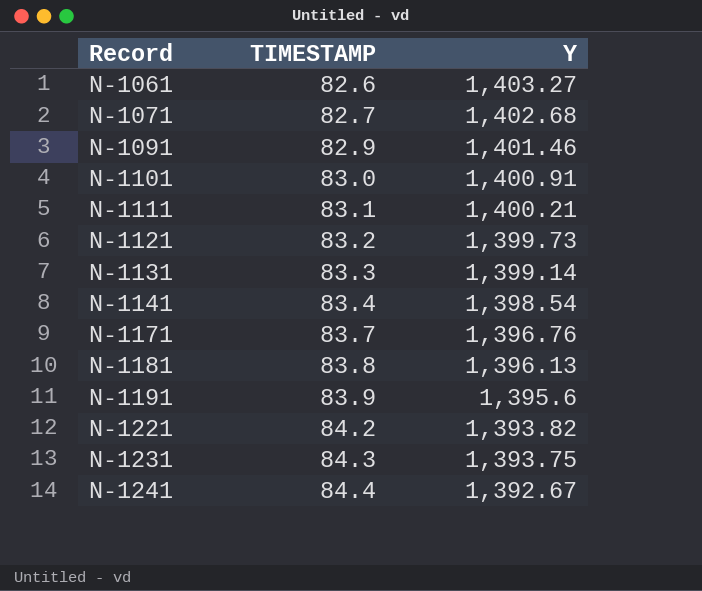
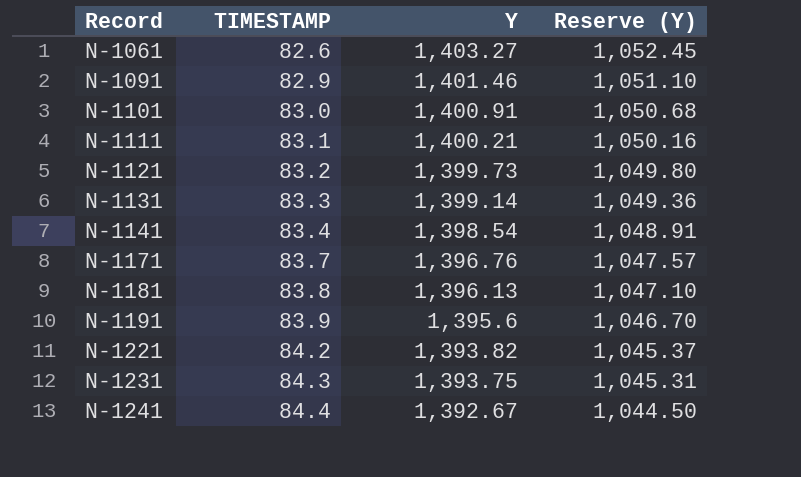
column Reserve (Y) | formula: none -> [Y] * 0.75
row N-1071: 82.7 | 1,402.68 -> none

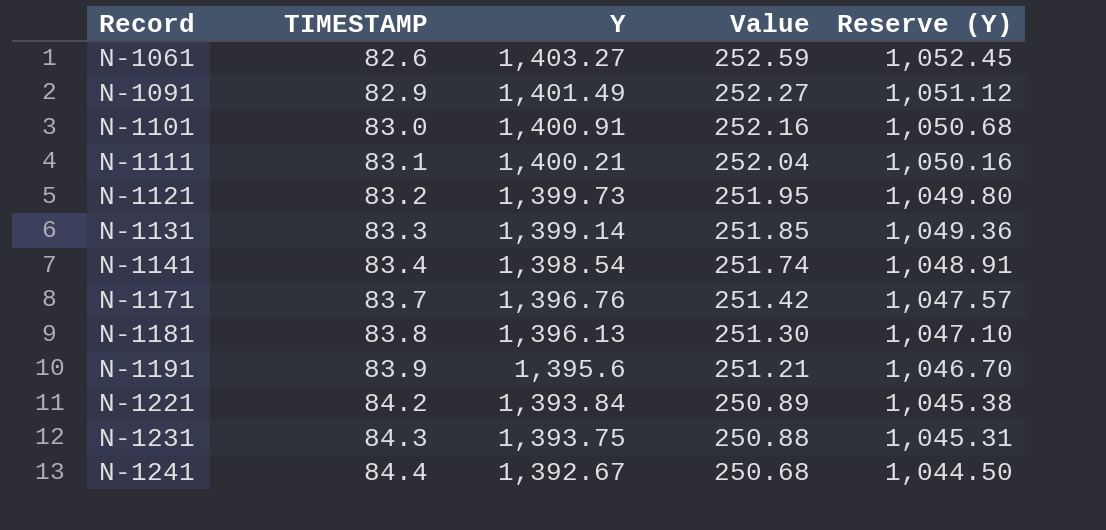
column Value | formula: none -> [Y] * 0.18
N-1091 | Y: 1,401.46 -> 1,401.49
N-1091 | Reserve (Y): 1,051.10 -> 1,051.12
N-1221 | Y: 1,393.82 -> 1,393.84
N-1221 | Reserve (Y): 1,045.37 -> 1,045.38

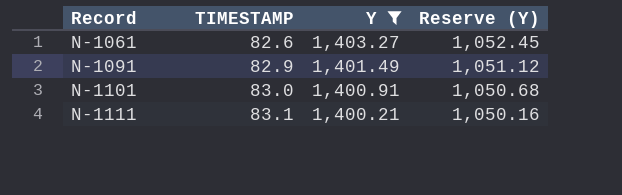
filter: none -> Y >= 1,400.21
column Value | formula: [Y] * 0.18 -> none

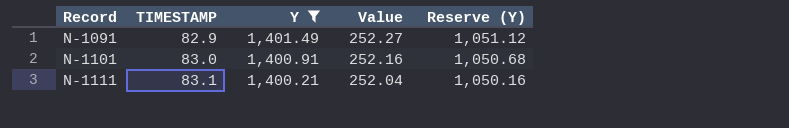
column Value | formula: none -> [Y] * 0.18
row N-1061: 82.6 | 1,403.27 | 1,052.45 -> none

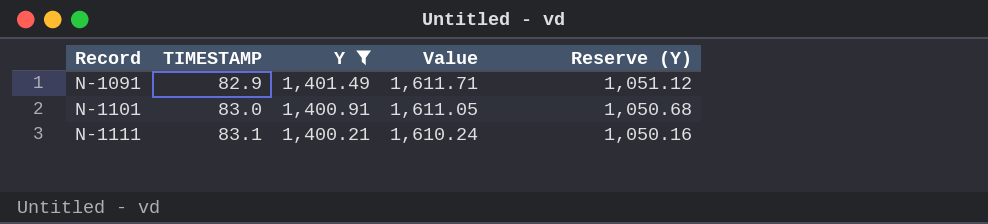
column Value | formula: [Y] * 0.18 -> [Y] * 1.15

